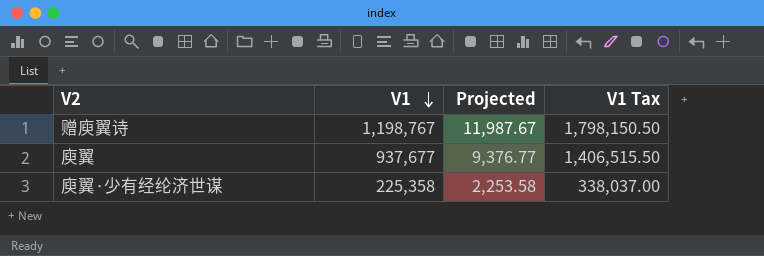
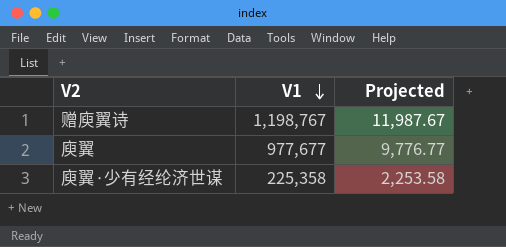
column V1 Tax | formula: [V1] * 1.5 -> none
庾翼 | V1: 937,677 -> 977,677
庾翼 | Projected: 9,376.77 -> 9,776.77

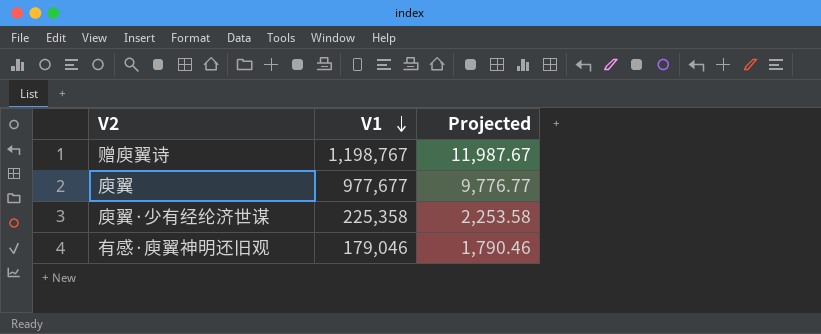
row 有感·庾翼神明还旧观: none -> 179,046 | 1,790.46

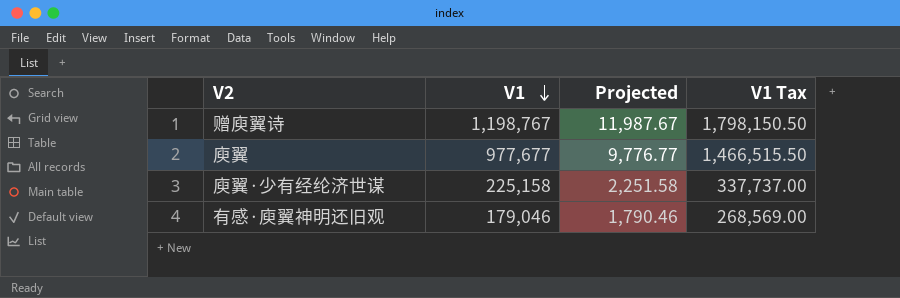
column V1 Tax | formula: none -> [V1] * 1.5
庾翼·少有经纶济世谋 | V1: 225,358 -> 225,158
庾翼·少有经纶济世谋 | Projected: 2,253.58 -> 2,251.58

